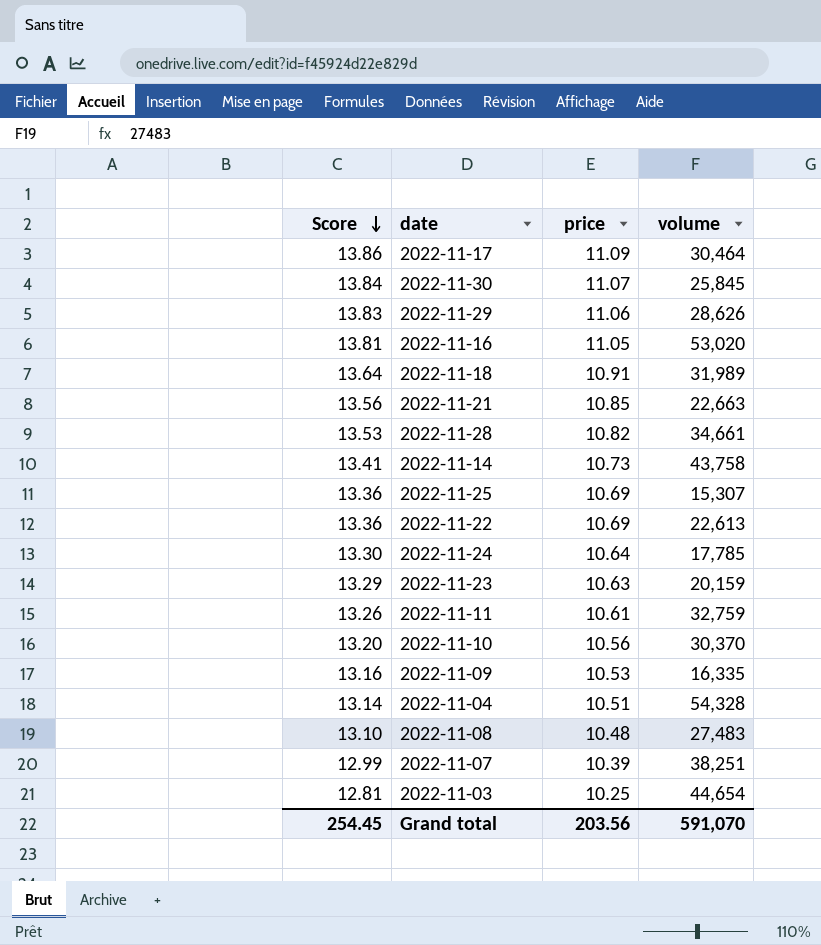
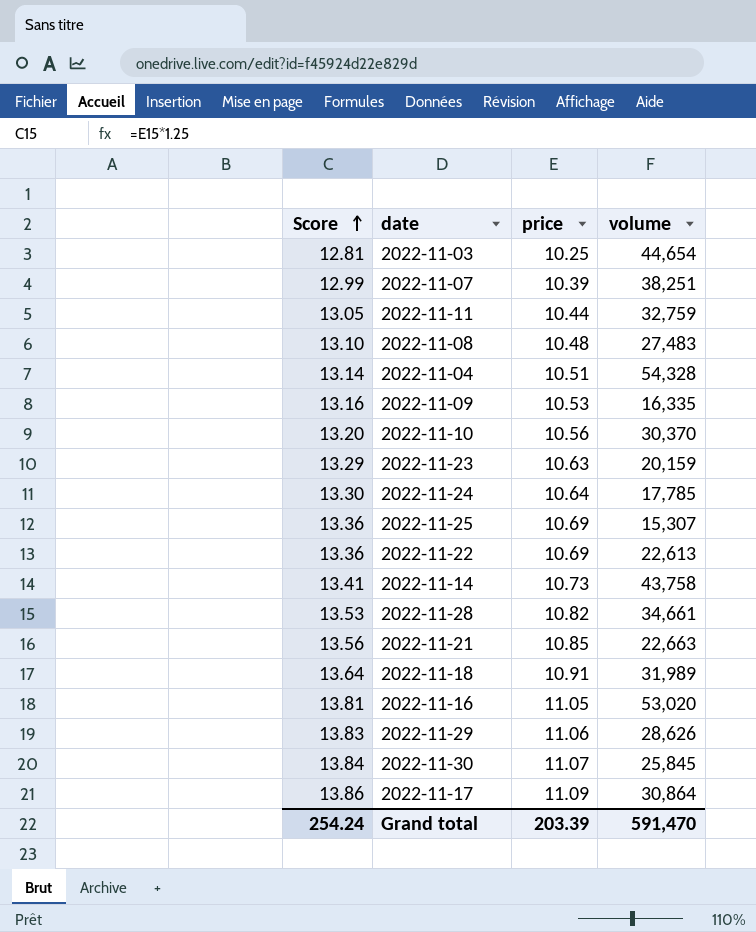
row order: Score descending -> Score ascending
2022-11-11 | Score: 13.26 -> 13.05
2022-11-11 | price: 10.61 -> 10.44
2022-11-17 | volume: 30,464 -> 30,864
Grand total | Score: 254.45 -> 254.24
Grand total | price: 203.56 -> 203.39
Grand total | volume: 591,070 -> 591,470

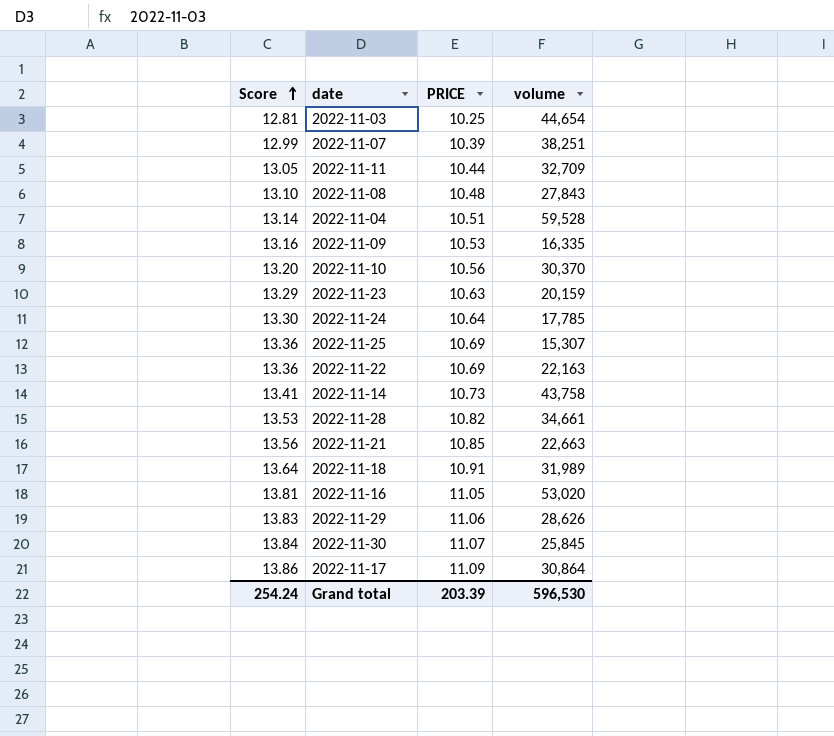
column name: price -> PRICE
2022-11-11 | volume: 32,759 -> 32,709
2022-11-08 | volume: 27,483 -> 27,843
2022-11-04 | volume: 54,328 -> 59,528
2022-11-22 | volume: 22,613 -> 22,163
Grand total | volume: 591,470 -> 596,530

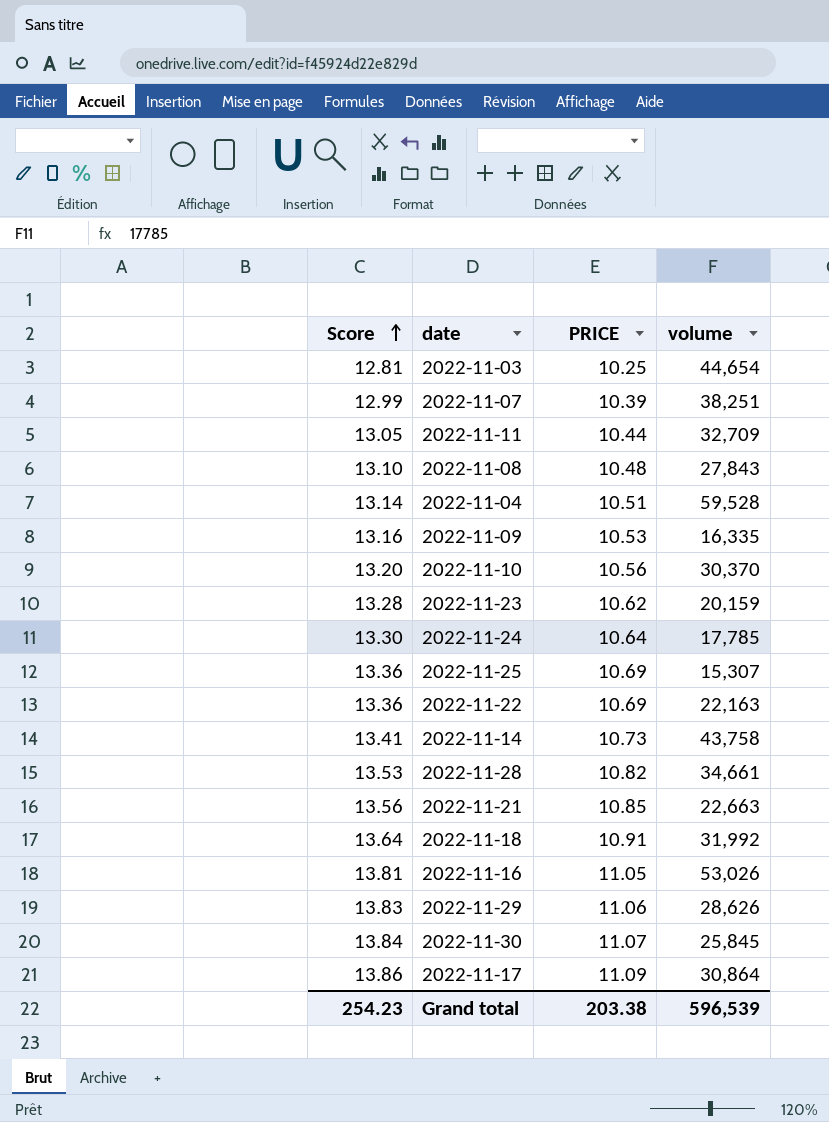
2022-11-23 | Score: 13.29 -> 13.28
2022-11-23 | PRICE: 10.63 -> 10.62
2022-11-18 | volume: 31,989 -> 31,992
2022-11-16 | volume: 53,020 -> 53,026
Grand total | Score: 254.24 -> 254.23
Grand total | PRICE: 203.39 -> 203.38
Grand total | volume: 596,530 -> 596,539

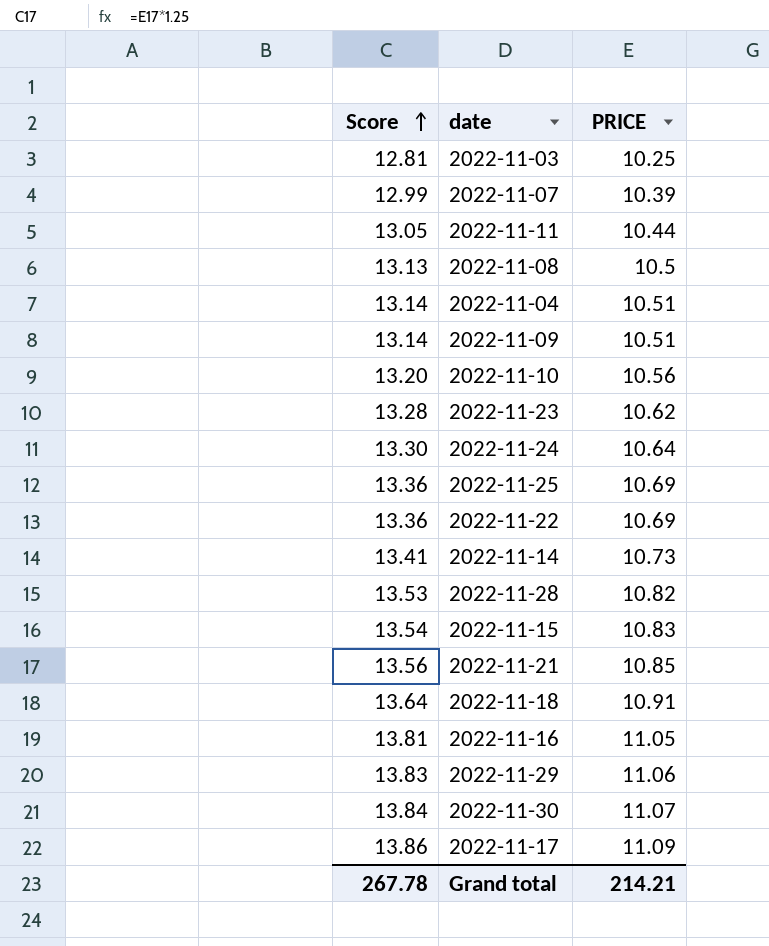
column volume | position: 4 -> none
2022-11-08 | Score: 13.10 -> 13.13
2022-11-08 | PRICE: 10.48 -> 10.5
2022-11-09 | Score: 13.16 -> 13.14
2022-11-09 | PRICE: 10.53 -> 10.51
row 2022-11-15: none -> 13.54 | 10.83
Grand total | Score: 254.23 -> 267.78
Grand total | PRICE: 203.38 -> 214.21

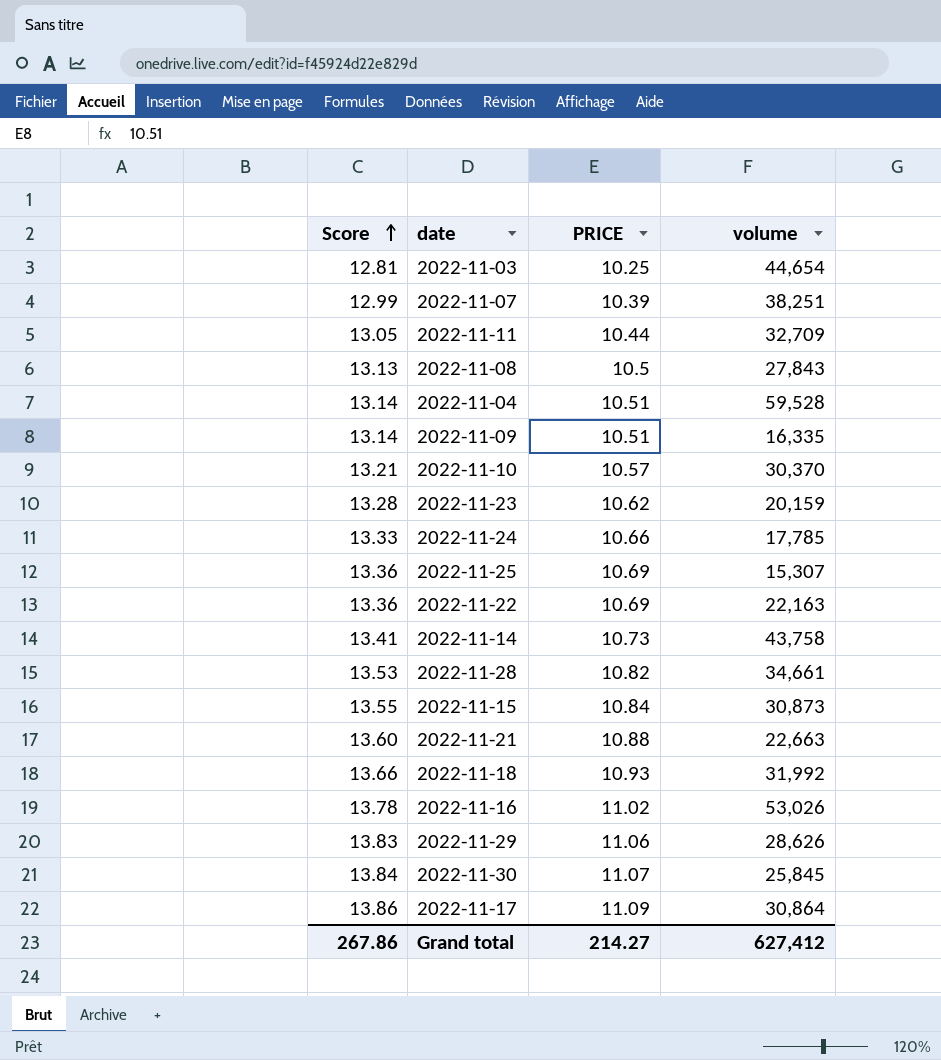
column volume | position: none -> 4
2022-11-10 | Score: 13.20 -> 13.21
2022-11-10 | PRICE: 10.56 -> 10.57
2022-11-24 | Score: 13.30 -> 13.33
2022-11-24 | PRICE: 10.64 -> 10.66
2022-11-15 | Score: 13.54 -> 13.55
2022-11-15 | PRICE: 10.83 -> 10.84
2022-11-21 | Score: 13.56 -> 13.60
2022-11-21 | PRICE: 10.85 -> 10.88
2022-11-18 | Score: 13.64 -> 13.66
2022-11-18 | PRICE: 10.91 -> 10.93
2022-11-16 | Score: 13.81 -> 13.78
2022-11-16 | PRICE: 11.05 -> 11.02
Grand total | Score: 267.78 -> 267.86
Grand total | PRICE: 214.21 -> 214.27

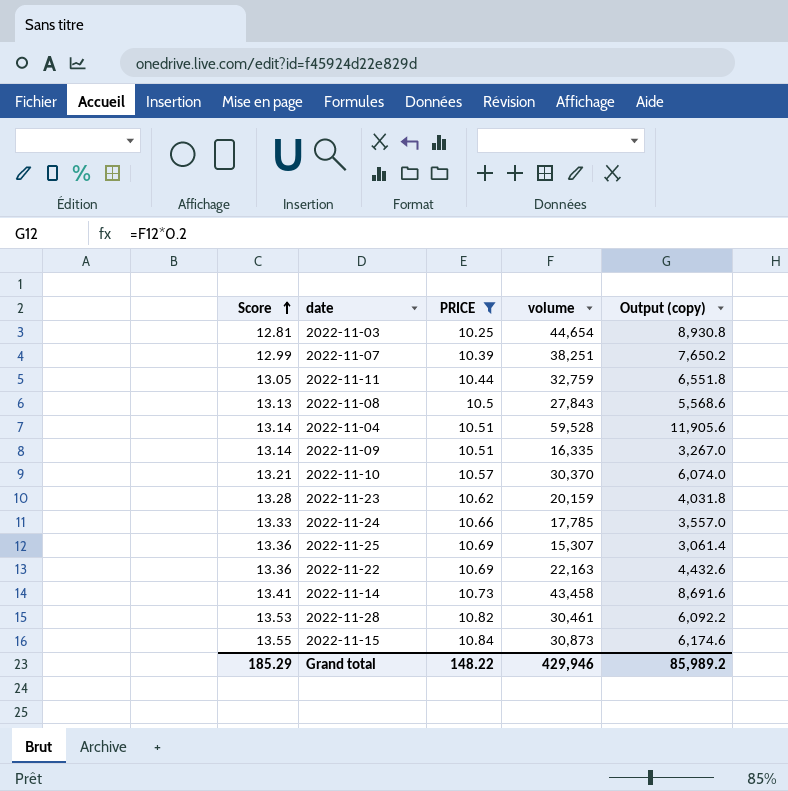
filter: none -> PRICE <= 10.84
column Output (copy) | formula: none -> [volume] * 0.2
2022-11-11 | volume: 32,709 -> 32,759
2022-11-14 | volume: 43,758 -> 43,458
2022-11-28 | volume: 34,661 -> 30,461
Grand total | Score: 267.86 -> 185.29
Grand total | PRICE: 214.27 -> 148.22
Grand total | volume: 627,412 -> 429,946

